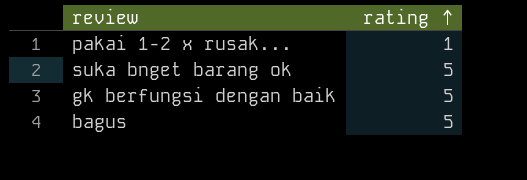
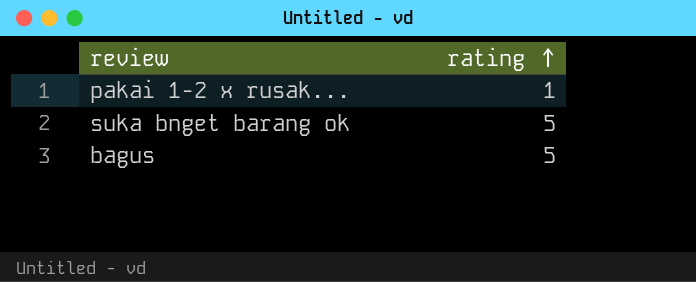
row gk berfungsi dengan baik: 5 -> none

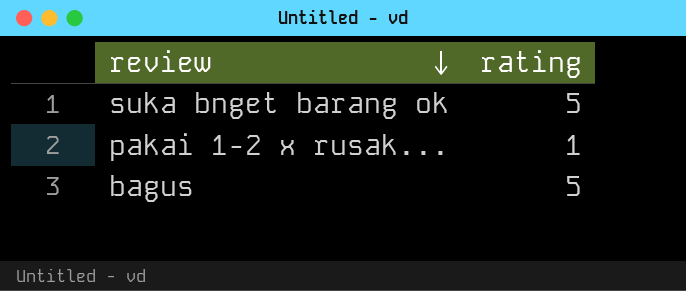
row order: rating ascending -> review descending

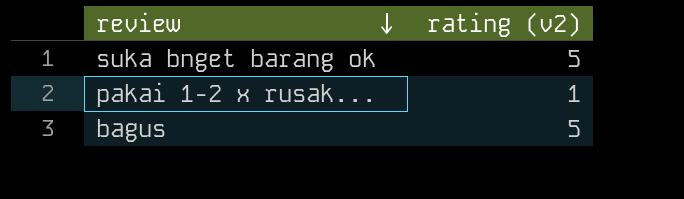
column name: rating -> rating (v2)

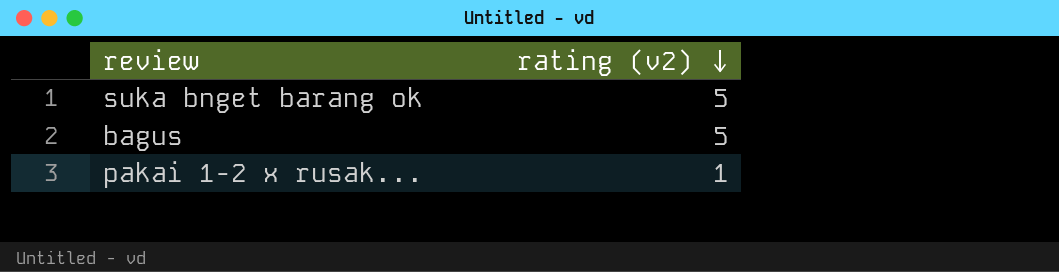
row order: review descending -> rating (v2) descending

